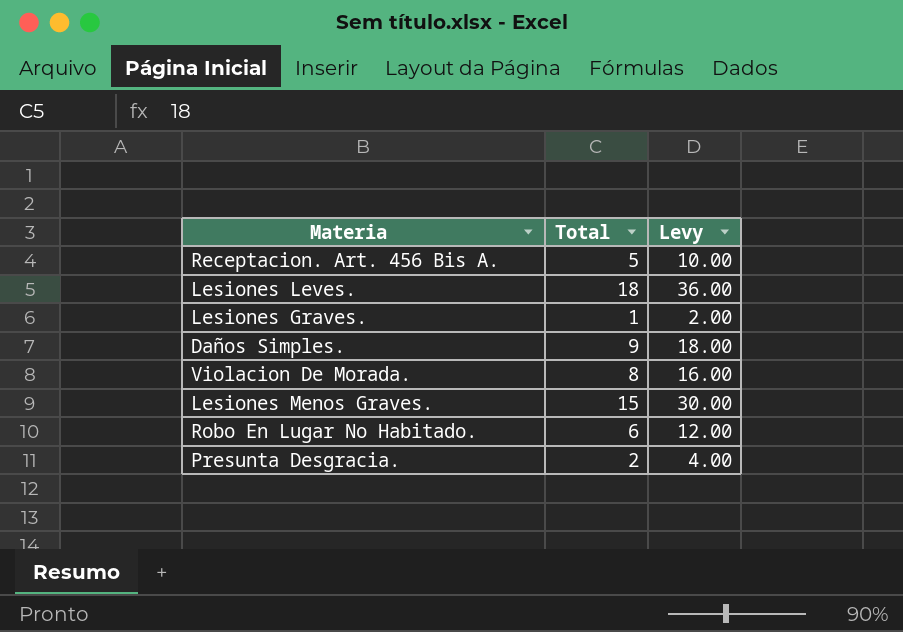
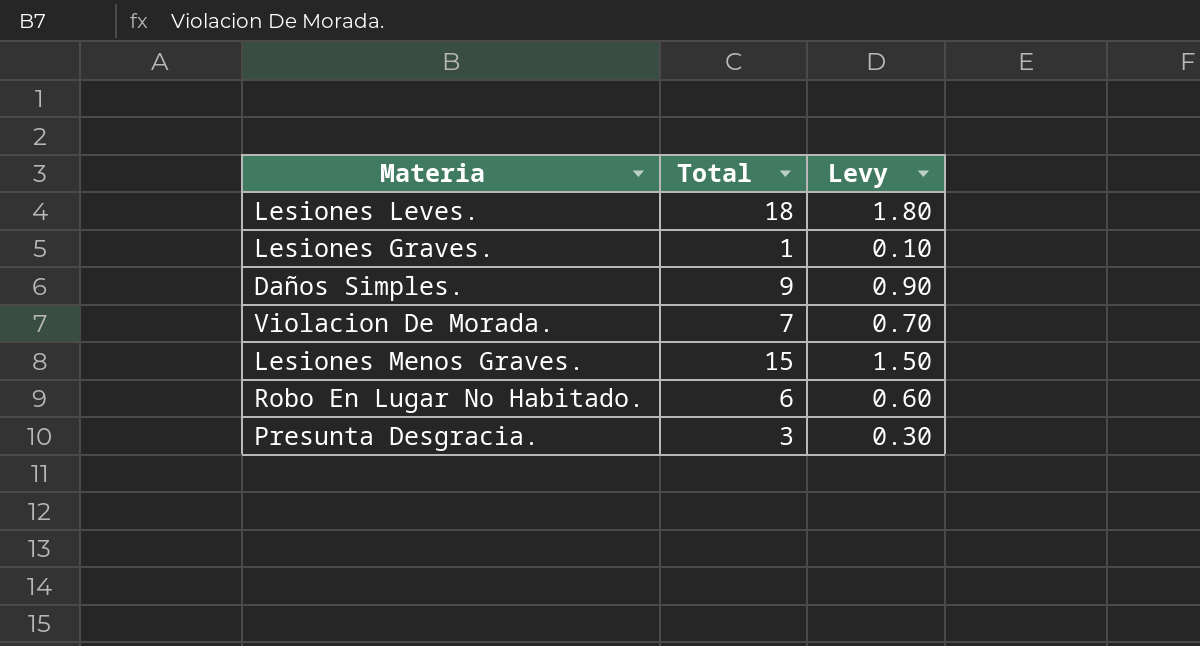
column Levy | formula: [Total] * 2 -> [Total] * 0.1
row Receptacion. Art. 456 Bis A.: 5 | 10.00 -> none
Violacion De Morada. | Total: 8 -> 7
Presunta Desgracia. | Total: 2 -> 3

